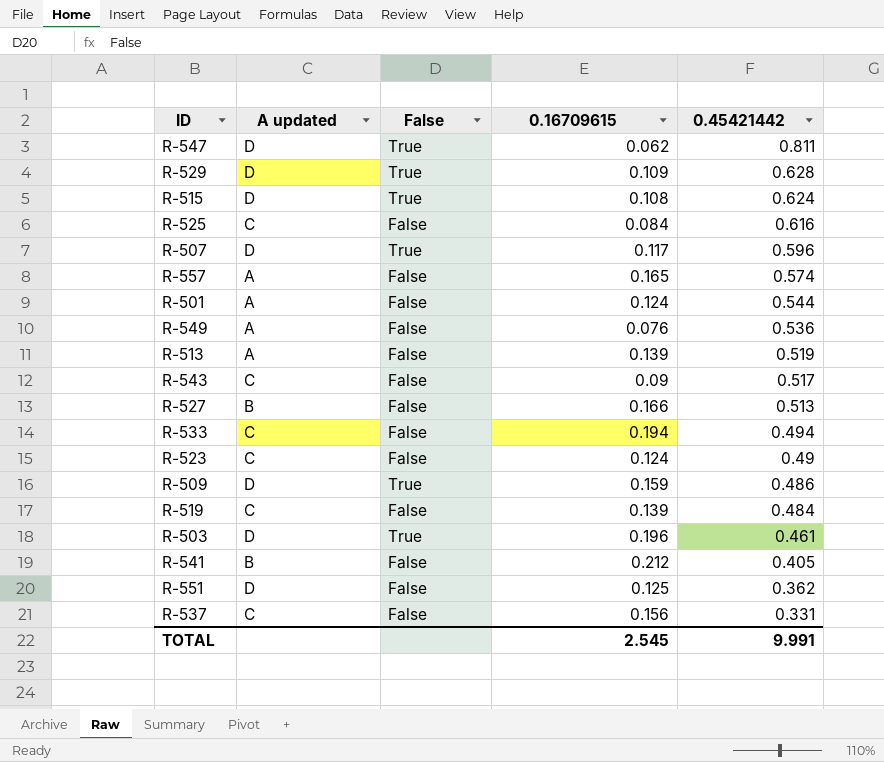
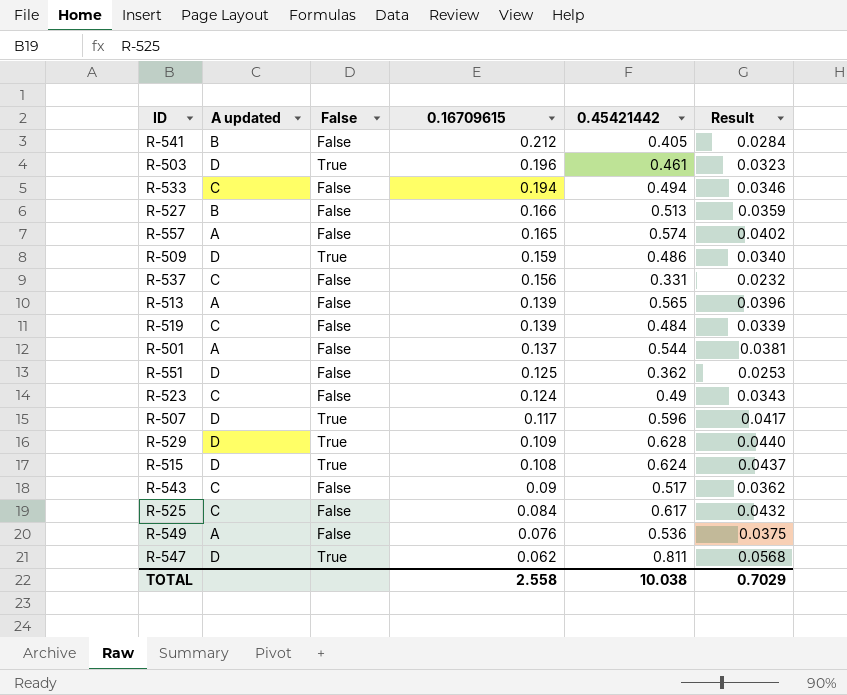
row order: 0.45421442 descending -> 0.16709615 descending
column Result | formula: none -> [0.45421442] * 0.07
R-513 | 0.45421442: 0.519 -> 0.565
R-501 | 0.16709615: 0.124 -> 0.137
R-525 | 0.45421442: 0.616 -> 0.617
TOTAL | 0.16709615: 2.545 -> 2.558
TOTAL | 0.45421442: 9.991 -> 10.038

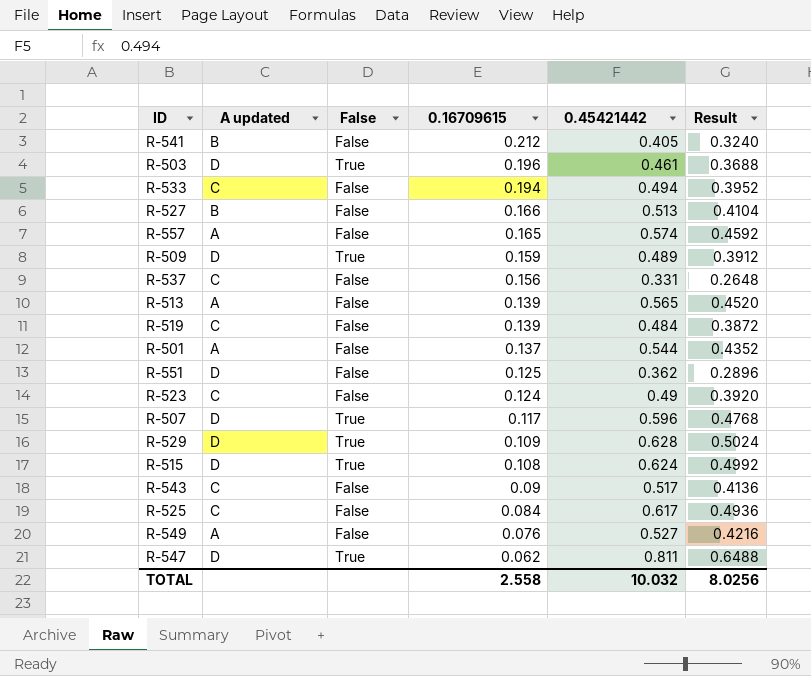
column Result | formula: [0.45421442] * 0.07 -> [0.45421442] * 0.8
R-509 | 0.45421442: 0.486 -> 0.489
R-549 | 0.45421442: 0.536 -> 0.527
TOTAL | 0.45421442: 10.038 -> 10.032
TOTAL | Result: 0.7029 -> 8.0256

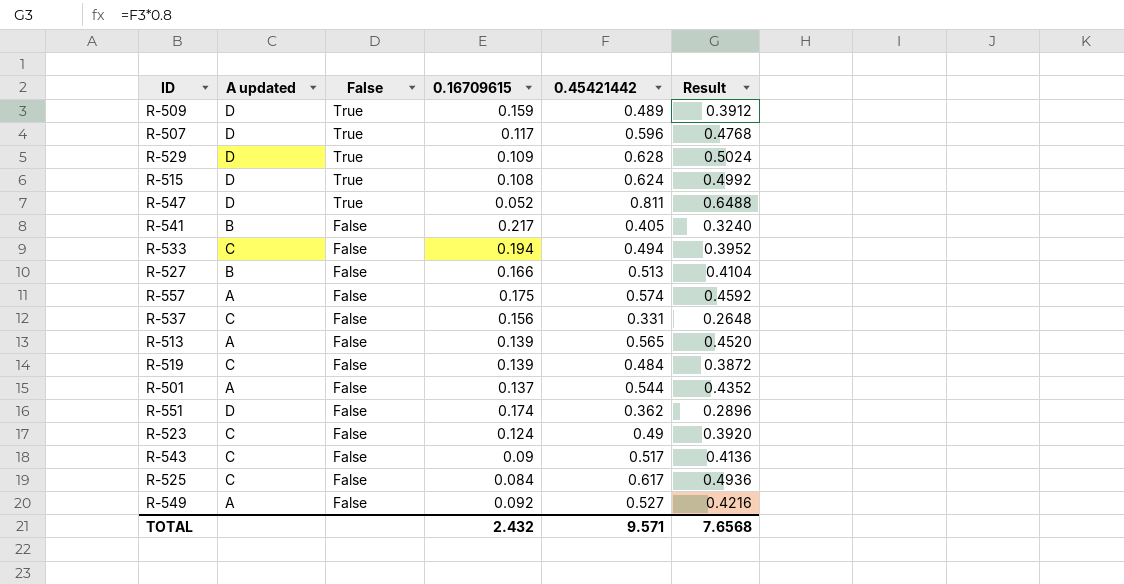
row order: 0.16709615 descending -> False descending
row R-503: D | True | 0.196 | 0.461 | 0.3688 -> none
R-547 | 0.16709615: 0.062 -> 0.052
R-541 | 0.16709615: 0.212 -> 0.217
R-557 | 0.16709615: 0.165 -> 0.175
R-551 | 0.16709615: 0.125 -> 0.174
R-549 | 0.16709615: 0.076 -> 0.092
TOTAL | 0.16709615: 2.558 -> 2.432
TOTAL | 0.45421442: 10.032 -> 9.571
TOTAL | Result: 8.0256 -> 7.6568

